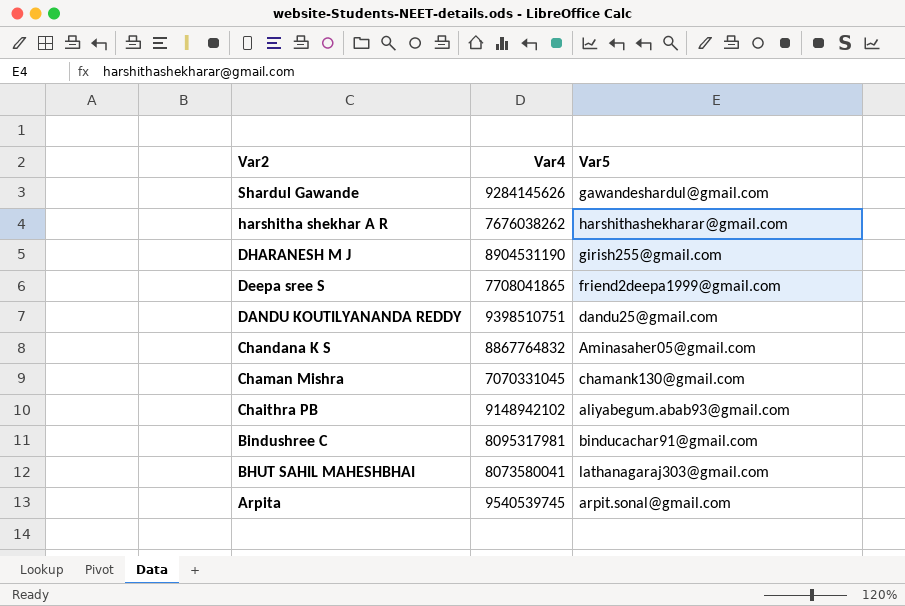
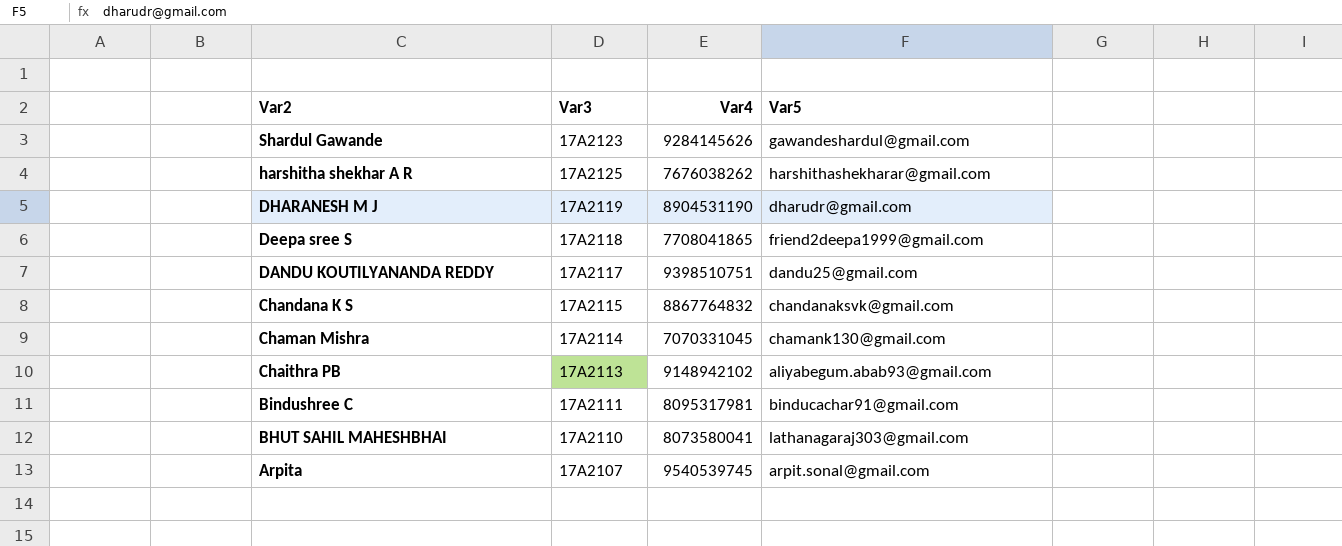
column Var3 | position: none -> 2
DHARANESH M J | Var5: girish255@gmail.com -> dharudr@gmail.com
Chandana K S | Var5: Aminasaher05@gmail.com -> chandanaksvk@gmail.com

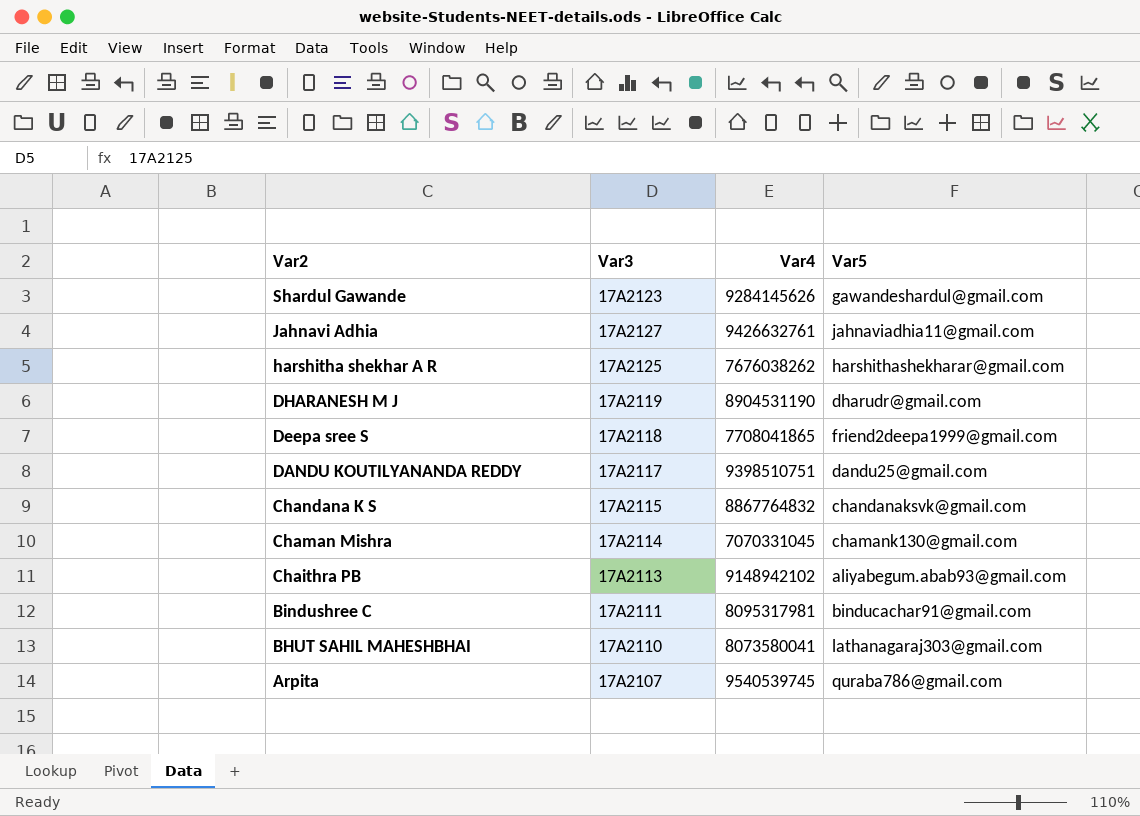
row Jahnavi Adhia: none -> 17A2127 | 9426632761 | jahnaviadhia11@gmail.com
Arpita | Var5: arpit.sonal@gmail.com -> quraba786@gmail.com

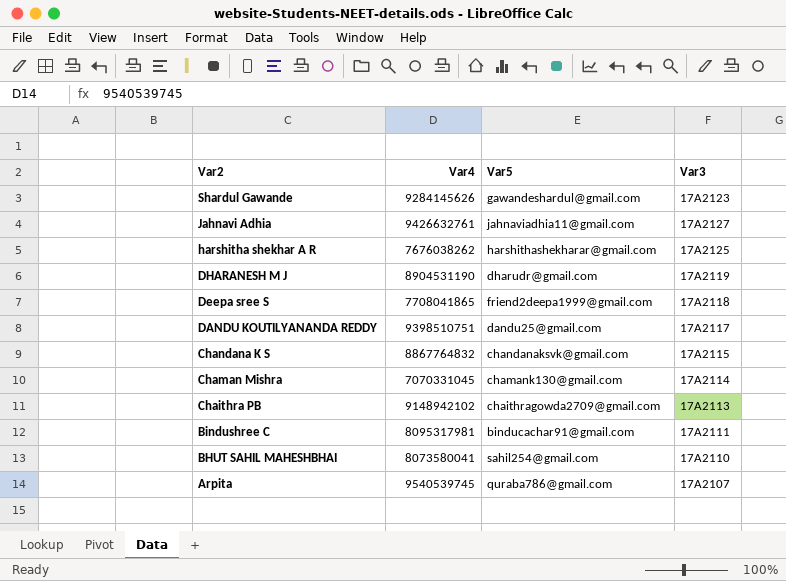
column Var3 | position: 2 -> 4
Chaithra PB | Var5: aliyabegum.abab93@gmail.com -> chaithragowda2709@gmail.com
BHUT SAHIL MAHESHBHAI | Var5: lathanagaraj303@gmail.com -> sahil254@gmail.com

